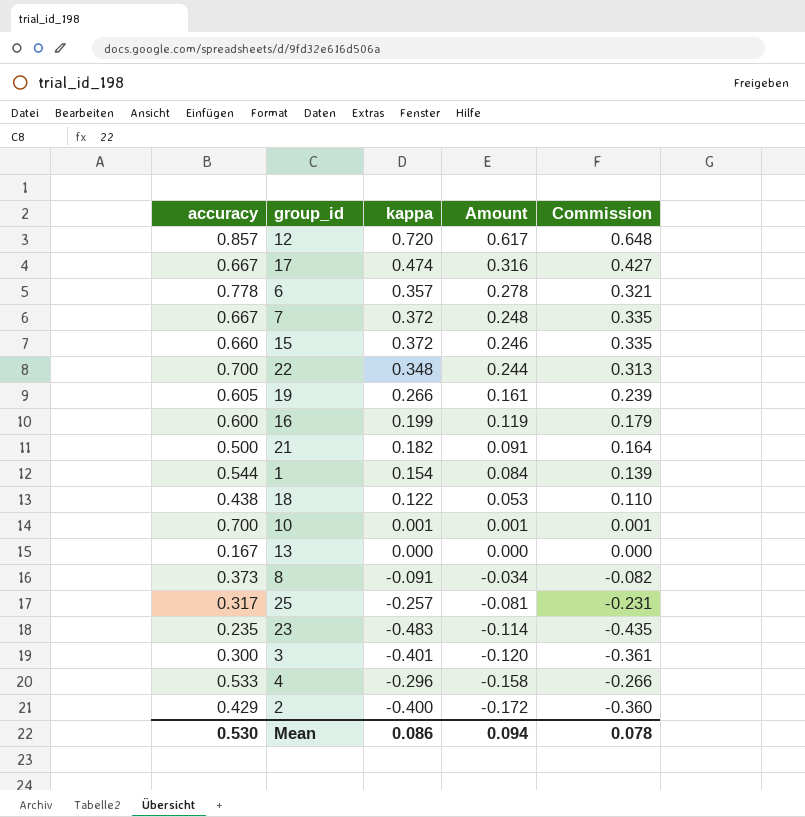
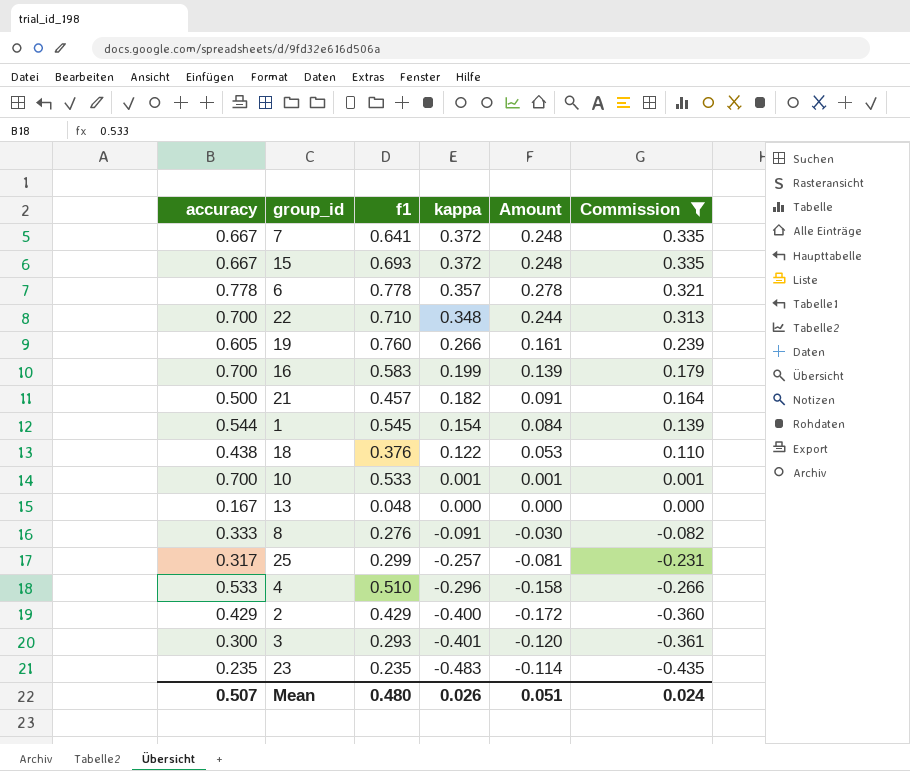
filter: none -> Commission <= 0.335
row order: Amount descending -> kappa descending
column f1 | position: none -> 3
15 | accuracy: 0.660 -> 0.667
15 | Amount: 0.246 -> 0.248
16 | accuracy: 0.600 -> 0.700
16 | Amount: 0.119 -> 0.139
8 | accuracy: 0.373 -> 0.333
8 | Amount: -0.034 -> -0.030
Mean | accuracy: 0.530 -> 0.507
Mean | kappa: 0.086 -> 0.026
Mean | Amount: 0.094 -> 0.051
Mean | Commission: 0.078 -> 0.024

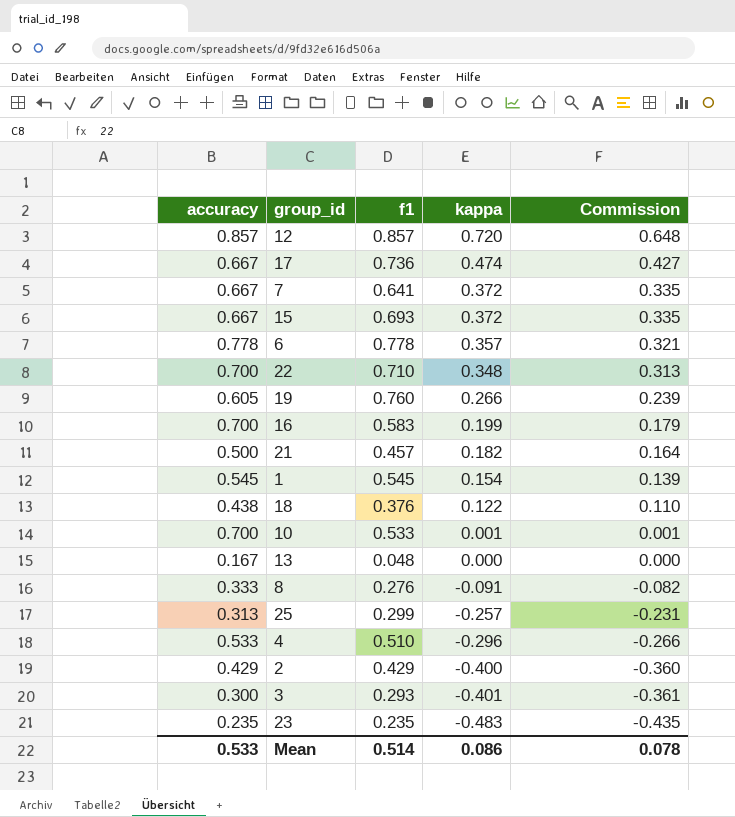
filter: Commission <= 0.335 -> none
column Amount | formula: [accuracy] * [kappa] -> none
1 | accuracy: 0.544 -> 0.545
25 | accuracy: 0.317 -> 0.313
Mean | accuracy: 0.507 -> 0.533
Mean | f1: 0.480 -> 0.514
Mean | kappa: 0.026 -> 0.086
Mean | Commission: 0.024 -> 0.078

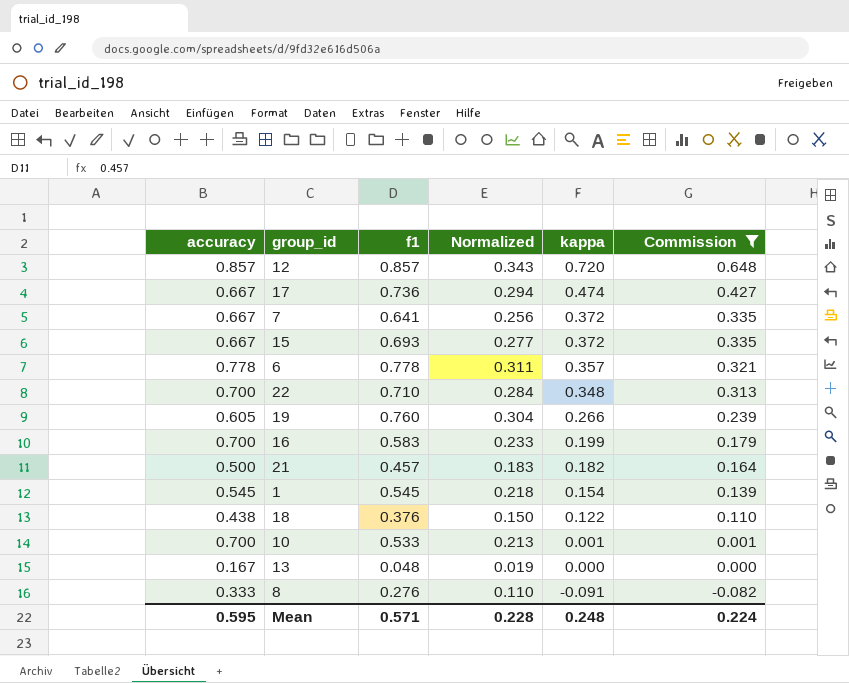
filter: none -> Commission >= -0.082
column Normalized | formula: none -> [f1] * 0.4
Mean | accuracy: 0.533 -> 0.595
Mean | f1: 0.514 -> 0.571
Mean | kappa: 0.086 -> 0.248
Mean | Commission: 0.078 -> 0.224

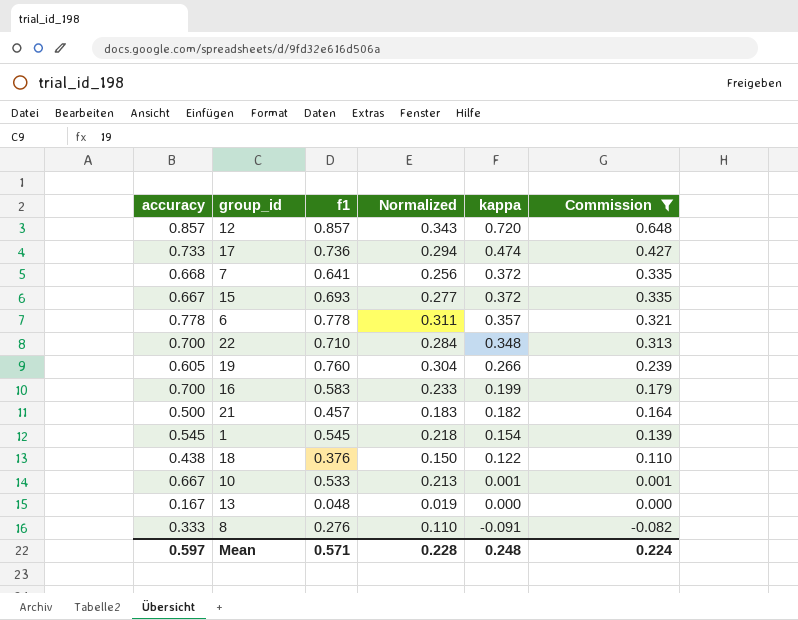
17 | accuracy: 0.667 -> 0.733
7 | accuracy: 0.667 -> 0.668
10 | accuracy: 0.700 -> 0.667
Mean | accuracy: 0.595 -> 0.597

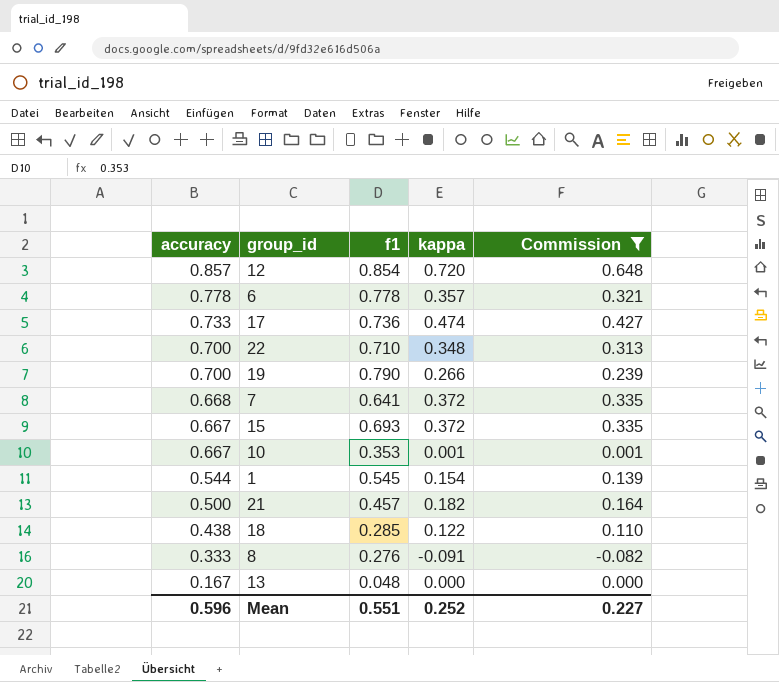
row order: kappa descending -> accuracy descending
column Normalized | formula: [f1] * 0.4 -> none
row 16: 0.700 | 0.583 | 0.233 | 0.199 | 0.179 -> none
12 | f1: 0.857 -> 0.854
19 | accuracy: 0.605 -> 0.700
19 | f1: 0.760 -> 0.790
10 | f1: 0.533 -> 0.353
1 | accuracy: 0.545 -> 0.544
18 | f1: 0.376 -> 0.285
Mean | accuracy: 0.597 -> 0.596
Mean | f1: 0.571 -> 0.551
Mean | kappa: 0.248 -> 0.252
Mean | Commission: 0.224 -> 0.227

